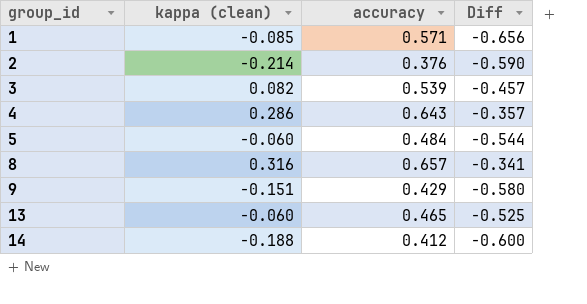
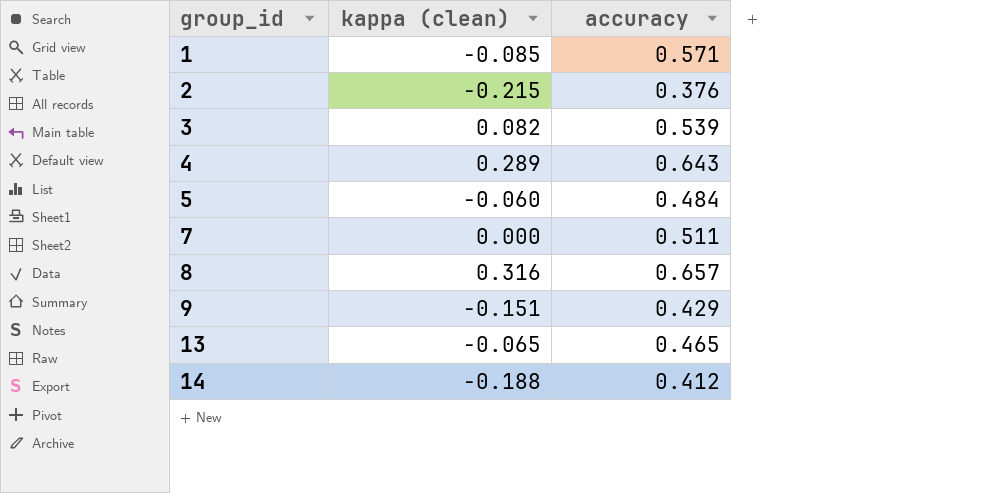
column Diff | formula: [kappa (clean)] - [accuracy] -> none
2 | kappa (clean): -0.214 -> -0.215
4 | kappa (clean): 0.286 -> 0.289
row 7: none -> 0.000 | 0.511
13 | kappa (clean): -0.060 -> -0.065

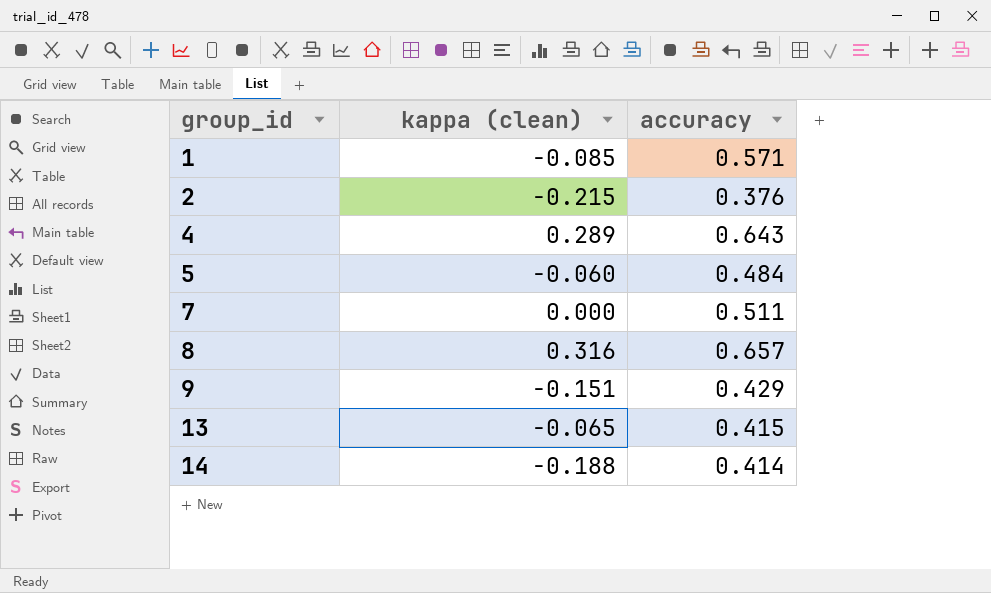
row 3: 0.082 | 0.539 -> none
13 | accuracy: 0.465 -> 0.415
14 | accuracy: 0.412 -> 0.414

